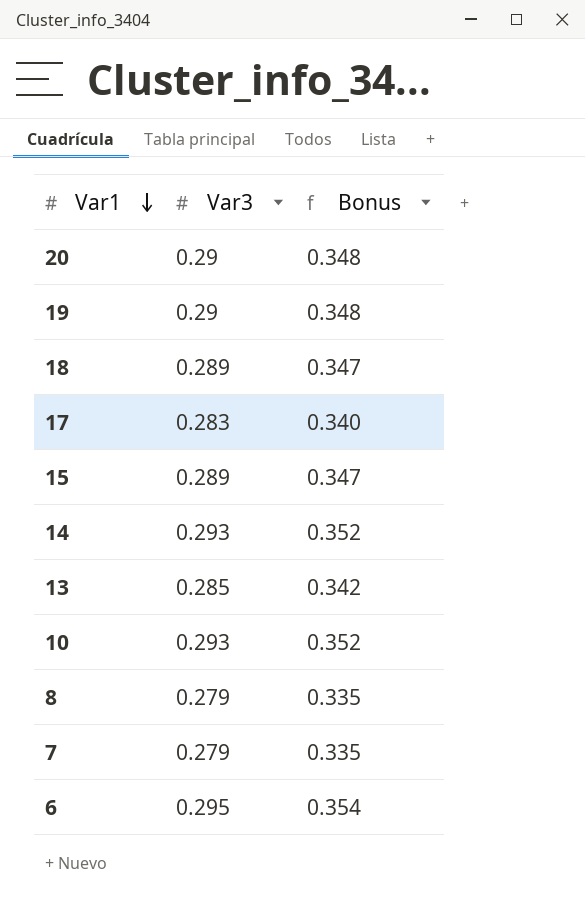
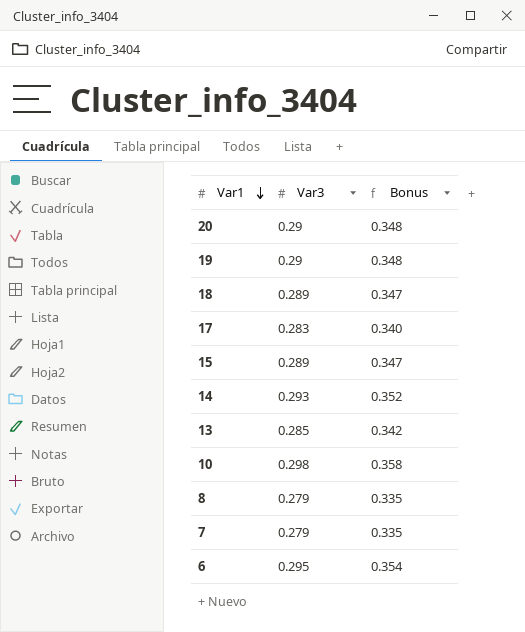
10 | Var3: 0.293 -> 0.298
10 | Bonus: 0.352 -> 0.358

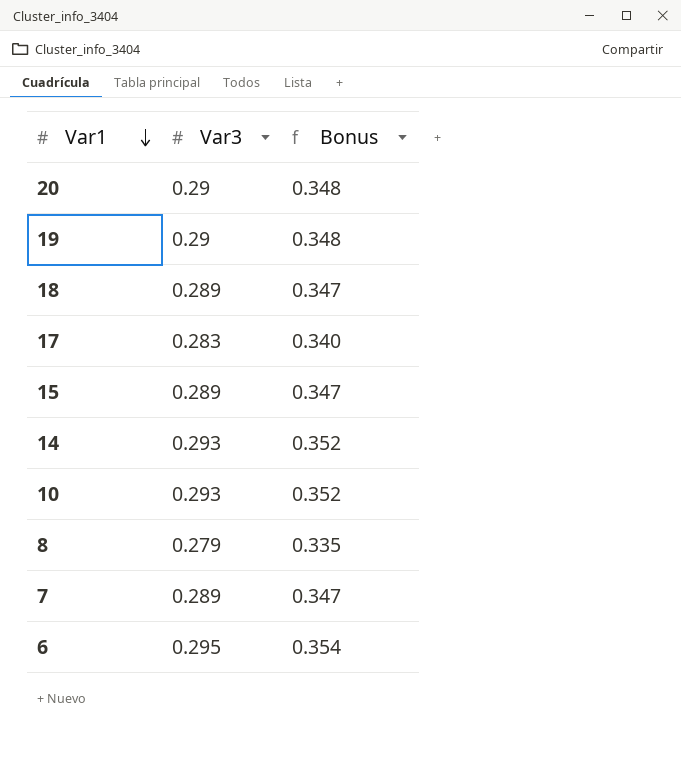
row 13: 0.285 | 0.342 -> none
10 | Var3: 0.298 -> 0.293
10 | Bonus: 0.358 -> 0.352
7 | Var3: 0.279 -> 0.289
7 | Bonus: 0.335 -> 0.347

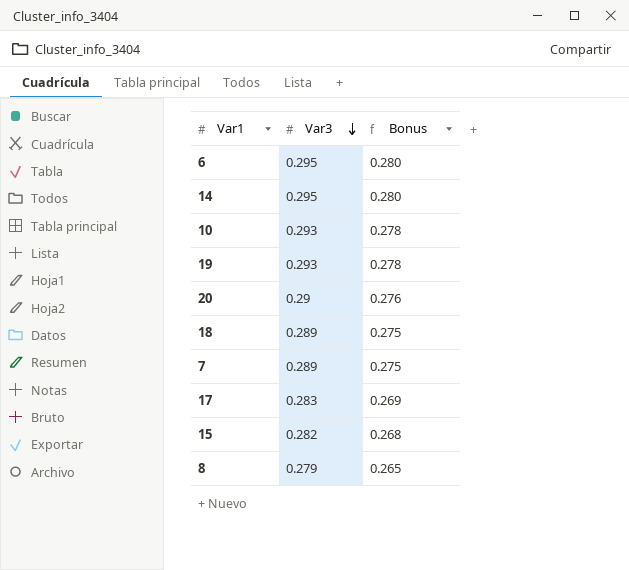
row order: Var1 descending -> Var3 descending
column Bonus | formula: [Var3] * 1.2 -> [Var3] * 0.95
14 | Var3: 0.293 -> 0.295
19 | Var3: 0.29 -> 0.293
15 | Var3: 0.289 -> 0.282

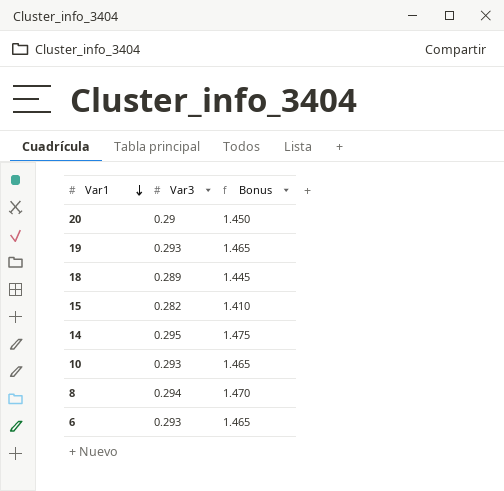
row order: Var3 descending -> Var1 descending
column Bonus | formula: [Var3] * 0.95 -> [Var3] * 5
row 7: 0.289 | 0.275 -> none
row 17: 0.283 | 0.269 -> none
8 | Var3: 0.279 -> 0.294
6 | Var3: 0.295 -> 0.293

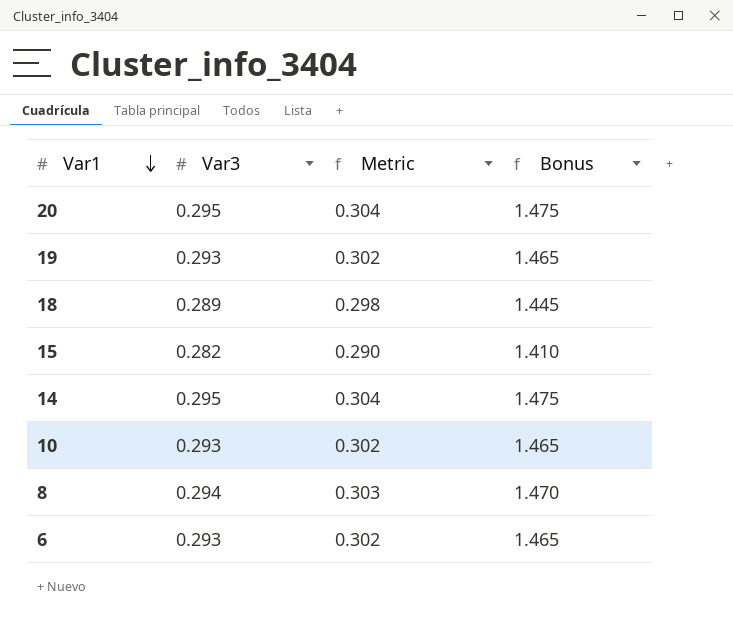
column Metric | formula: none -> [Var3] * 1.03
20 | Var3: 0.29 -> 0.295
20 | Bonus: 1.450 -> 1.475

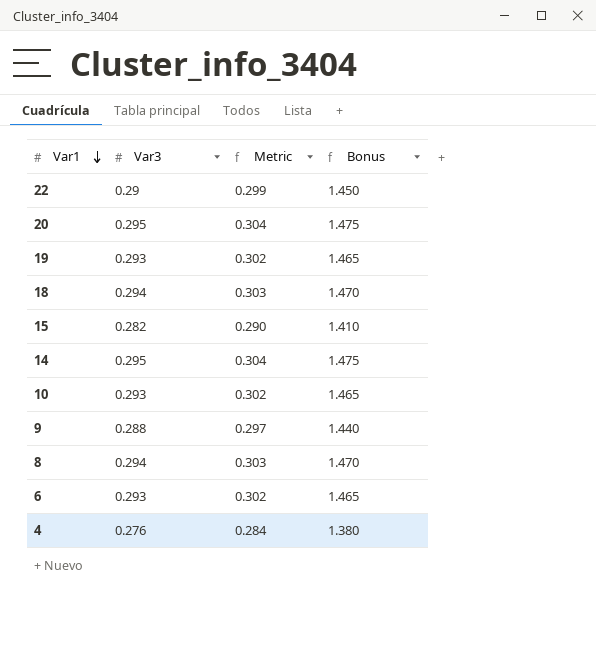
row 22: none -> 0.29 | 0.299 | 1.450
18 | Var3: 0.289 -> 0.294
18 | Metric: 0.298 -> 0.303
18 | Bonus: 1.445 -> 1.470
row 9: none -> 0.288 | 0.297 | 1.440
row 4: none -> 0.276 | 0.284 | 1.380

